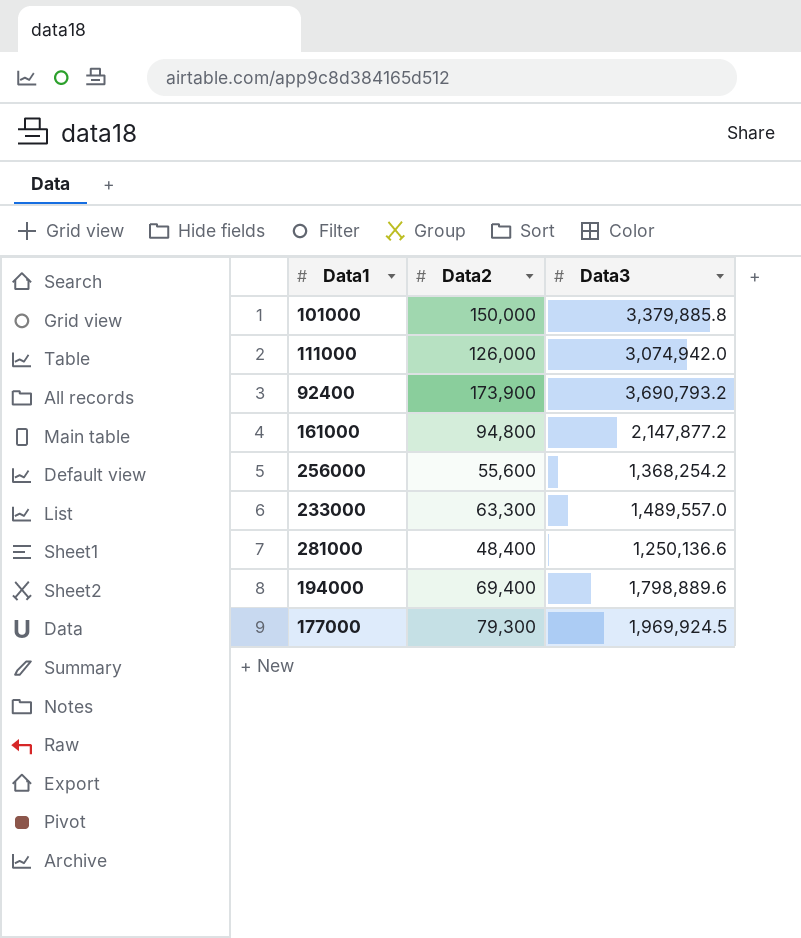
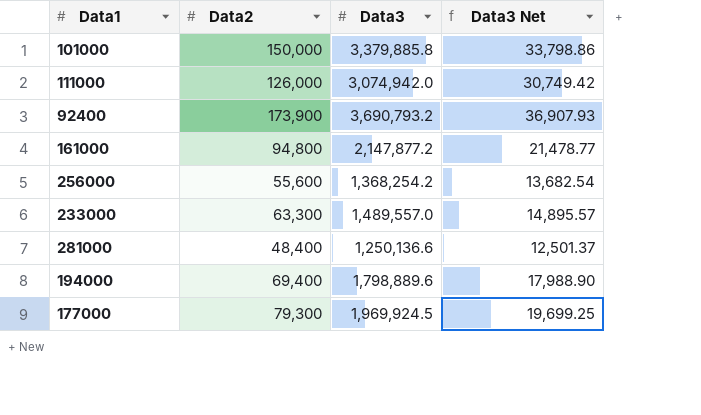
column Data3 Net | formula: none -> [Data3] * 0.01

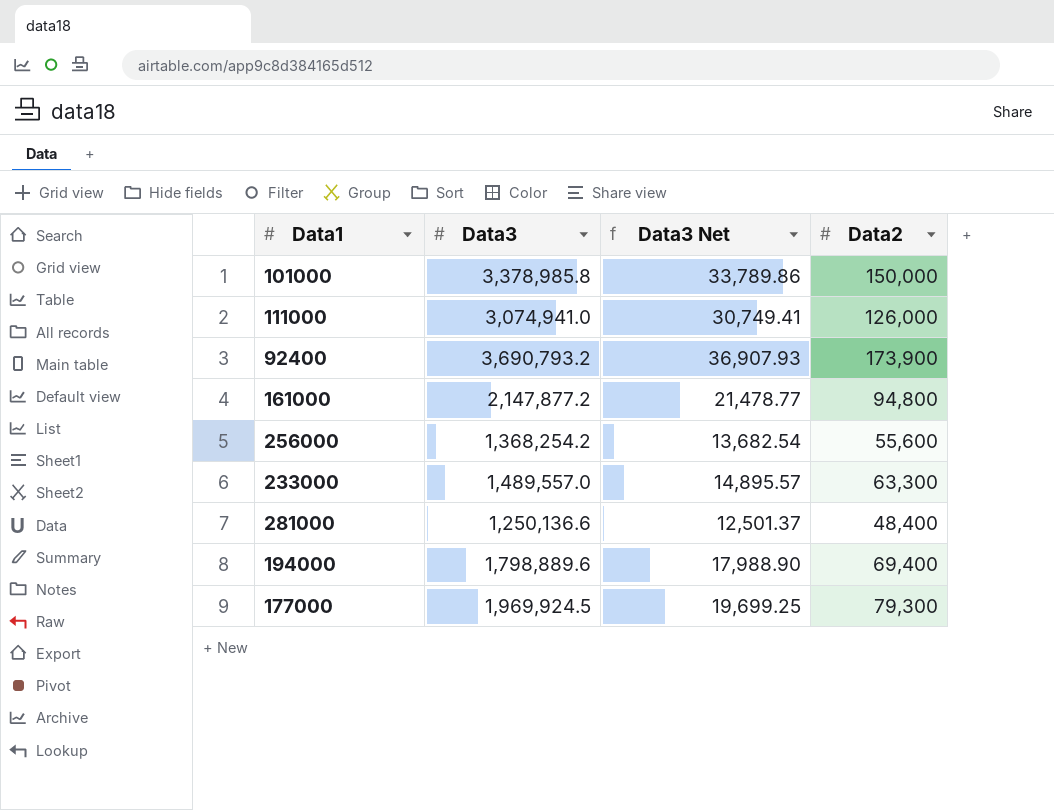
column Data2 | position: 2 -> 4
101000 | Data3: 3,379,885.8 -> 3,378,985.8
101000 | Data3 Net: 33,798.86 -> 33,789.86
111000 | Data3: 3,074,942.0 -> 3,074,941.0
111000 | Data3 Net: 30,749.42 -> 30,749.41

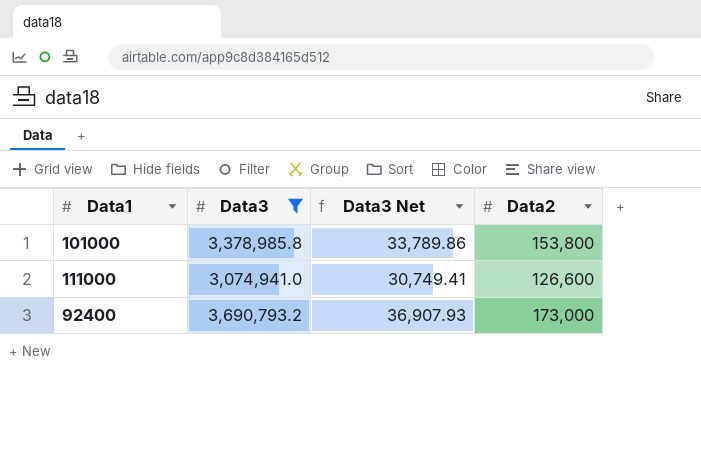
filter: none -> Data3 >= 3,074,941.0
101000 | Data2: 150,000 -> 153,800
111000 | Data2: 126,000 -> 126,600
92400 | Data2: 173,900 -> 173,000

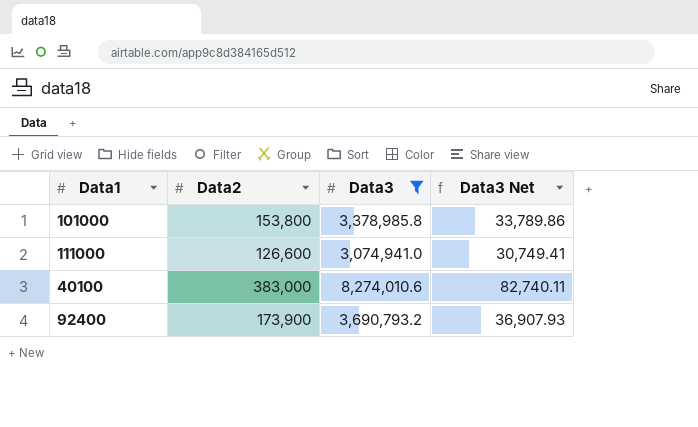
column Data2 | position: 4 -> 2
row 40100: none -> 383,000 | 8,274,010.6 | 82,740.11
92400 | Data2: 173,000 -> 173,900

